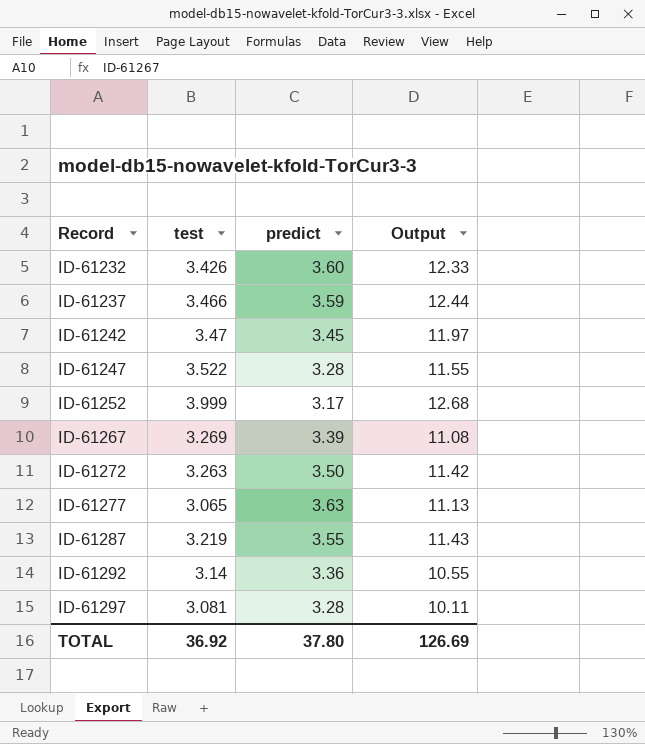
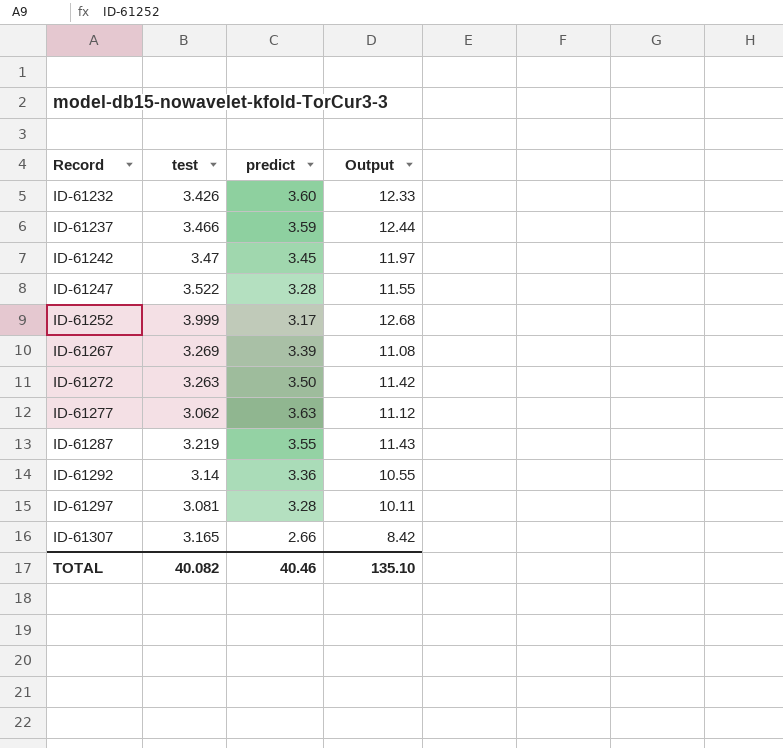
ID-61277 | test: 3.065 -> 3.062
ID-61277 | Output: 11.13 -> 11.12
row ID-61307: none -> 3.165 | 2.66 | 8.42
TOTAL | test: 36.92 -> 40.082
TOTAL | predict: 37.80 -> 40.46
TOTAL | Output: 126.69 -> 135.10

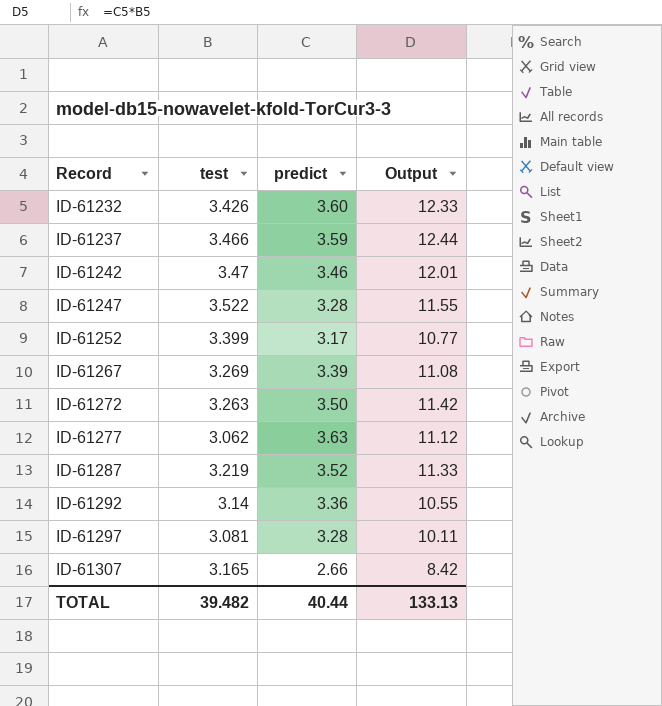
ID-61242 | predict: 3.45 -> 3.46
ID-61242 | Output: 11.97 -> 12.01
ID-61252 | test: 3.999 -> 3.399
ID-61252 | Output: 12.68 -> 10.77
ID-61287 | predict: 3.55 -> 3.52
ID-61287 | Output: 11.43 -> 11.33
TOTAL | test: 40.082 -> 39.482
TOTAL | predict: 40.46 -> 40.44
TOTAL | Output: 135.10 -> 133.13

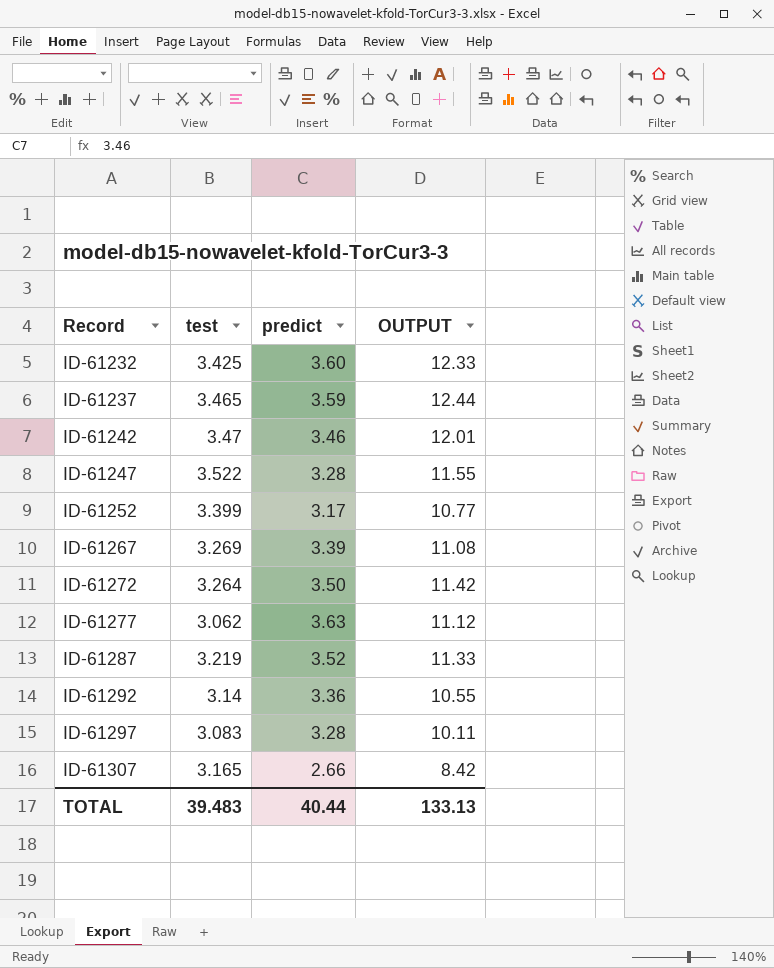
column name: Output -> OUTPUT
ID-61232 | test: 3.426 -> 3.425
ID-61237 | test: 3.466 -> 3.465
ID-61272 | test: 3.263 -> 3.264
ID-61297 | test: 3.081 -> 3.083
TOTAL | test: 39.482 -> 39.483

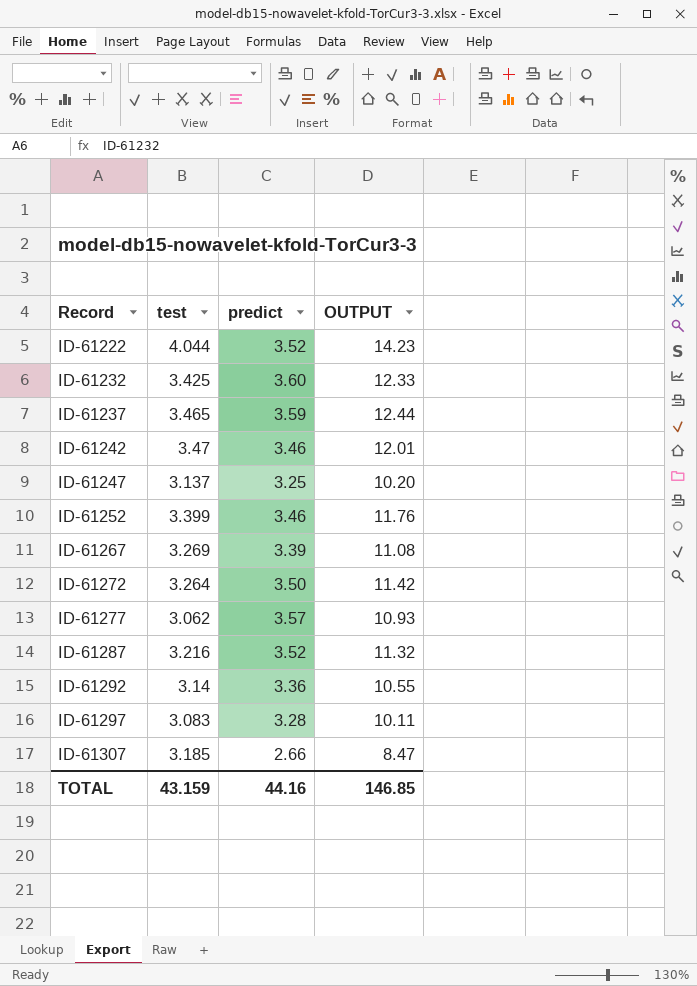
row ID-61222: none -> 4.044 | 3.52 | 14.23
ID-61247 | test: 3.522 -> 3.137
ID-61247 | predict: 3.28 -> 3.25
ID-61247 | OUTPUT: 11.55 -> 10.20
ID-61252 | predict: 3.17 -> 3.46
ID-61252 | OUTPUT: 10.77 -> 11.76
ID-61277 | predict: 3.63 -> 3.57
ID-61277 | OUTPUT: 11.12 -> 10.93
ID-61287 | test: 3.219 -> 3.216
ID-61287 | OUTPUT: 11.33 -> 11.32
ID-61307 | test: 3.165 -> 3.185
ID-61307 | OUTPUT: 8.42 -> 8.47
TOTAL | test: 39.483 -> 43.159
TOTAL | predict: 40.44 -> 44.16
TOTAL | OUTPUT: 133.13 -> 146.85

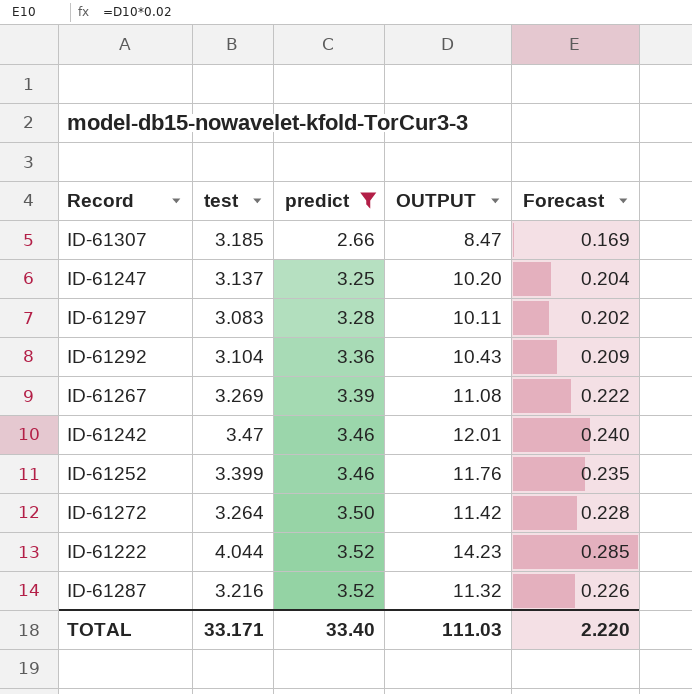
filter: none -> predict <= 3.52
row order: Record ascending -> predict ascending
column Forecast | formula: none -> [OUTPUT] * 0.02
ID-61292 | test: 3.14 -> 3.104
ID-61292 | OUTPUT: 10.55 -> 10.43
TOTAL | test: 43.159 -> 33.171
TOTAL | predict: 44.16 -> 33.40
TOTAL | OUTPUT: 146.85 -> 111.03

